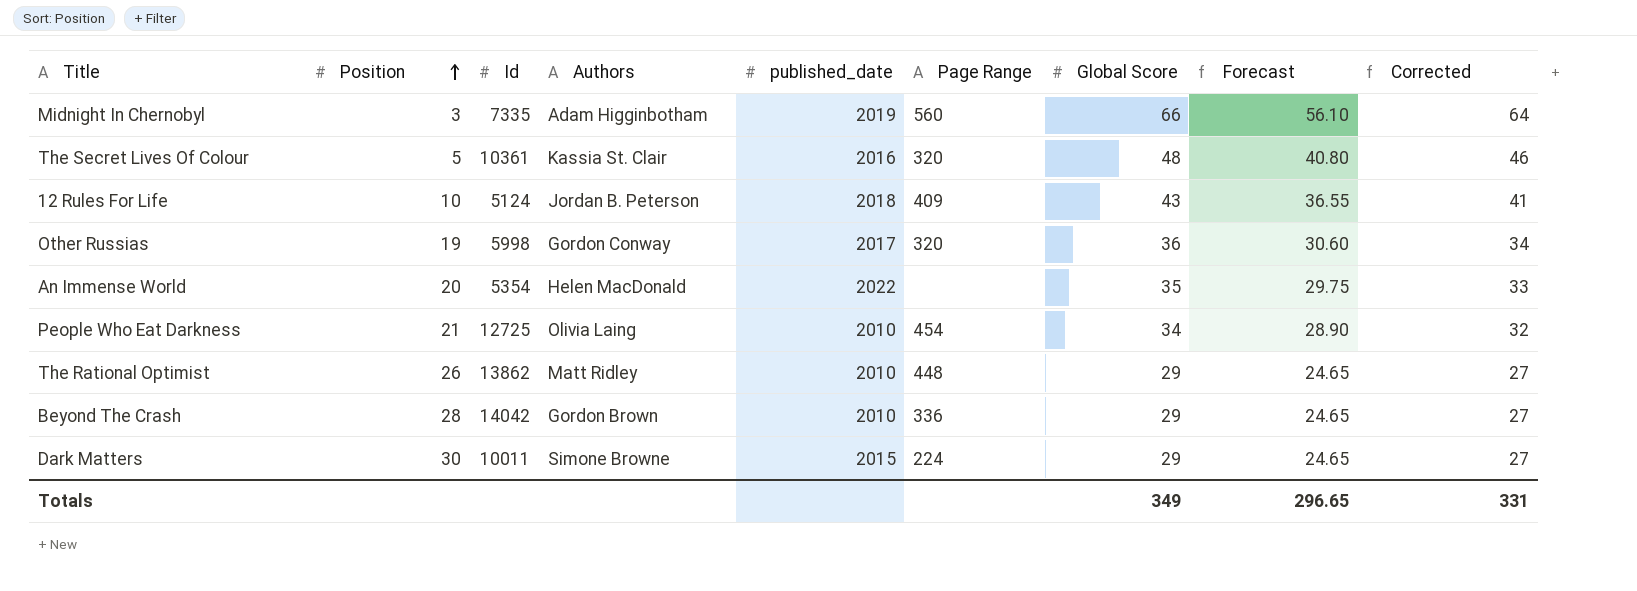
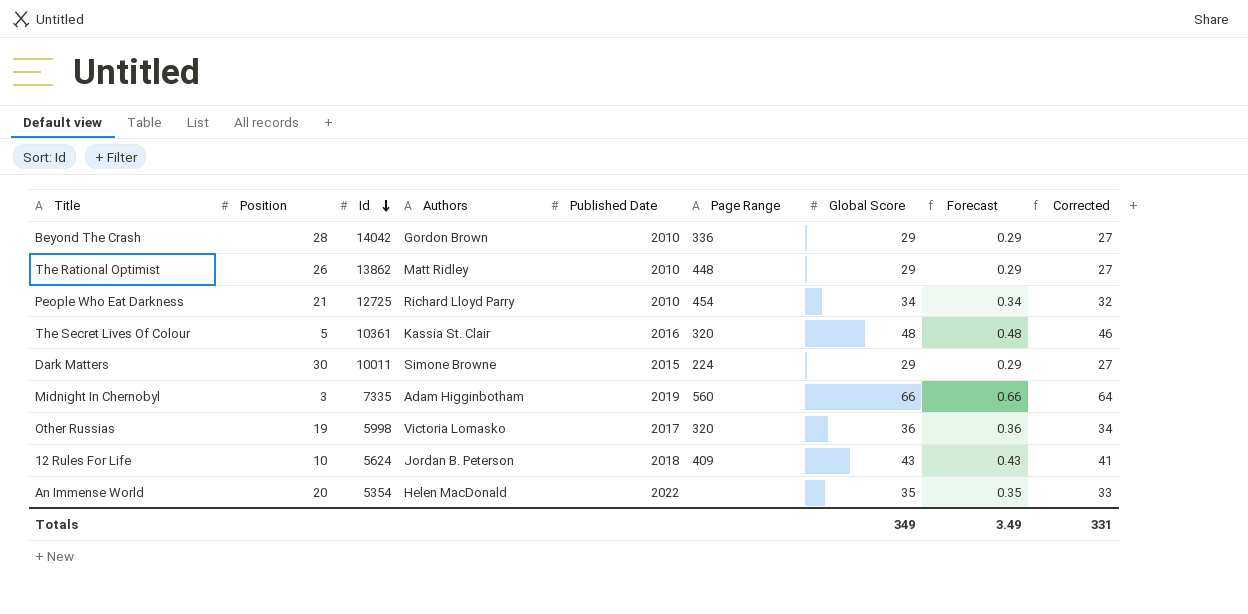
row order: Position ascending -> Id descending
column name: published_date -> Published Date
column Forecast | formula: [Global Score] * 0.85 -> [Global Score] * 0.01
People Who Eat Darkness | Authors: Olivia Laing -> Richard Lloyd Parry
Other Russias | Authors: Gordon Conway -> Victoria Lomasko
12 Rules For Life | Id: 5124 -> 5624
Totals | Forecast: 296.65 -> 3.49

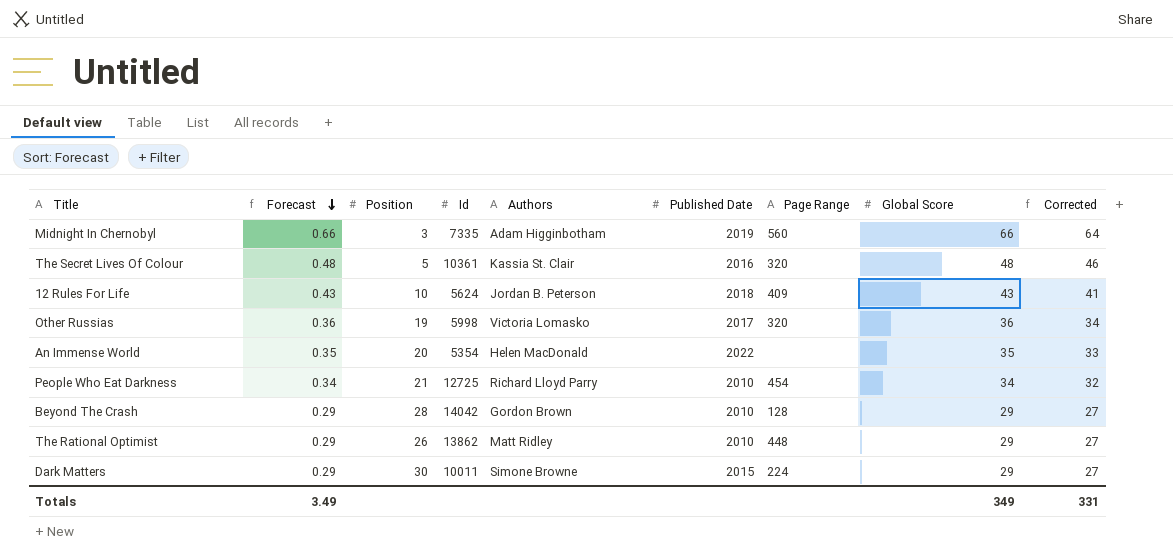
row order: Id descending -> Forecast descending
column Forecast | position: 8 -> 2
Beyond The Crash | Page Range: 336 -> 128

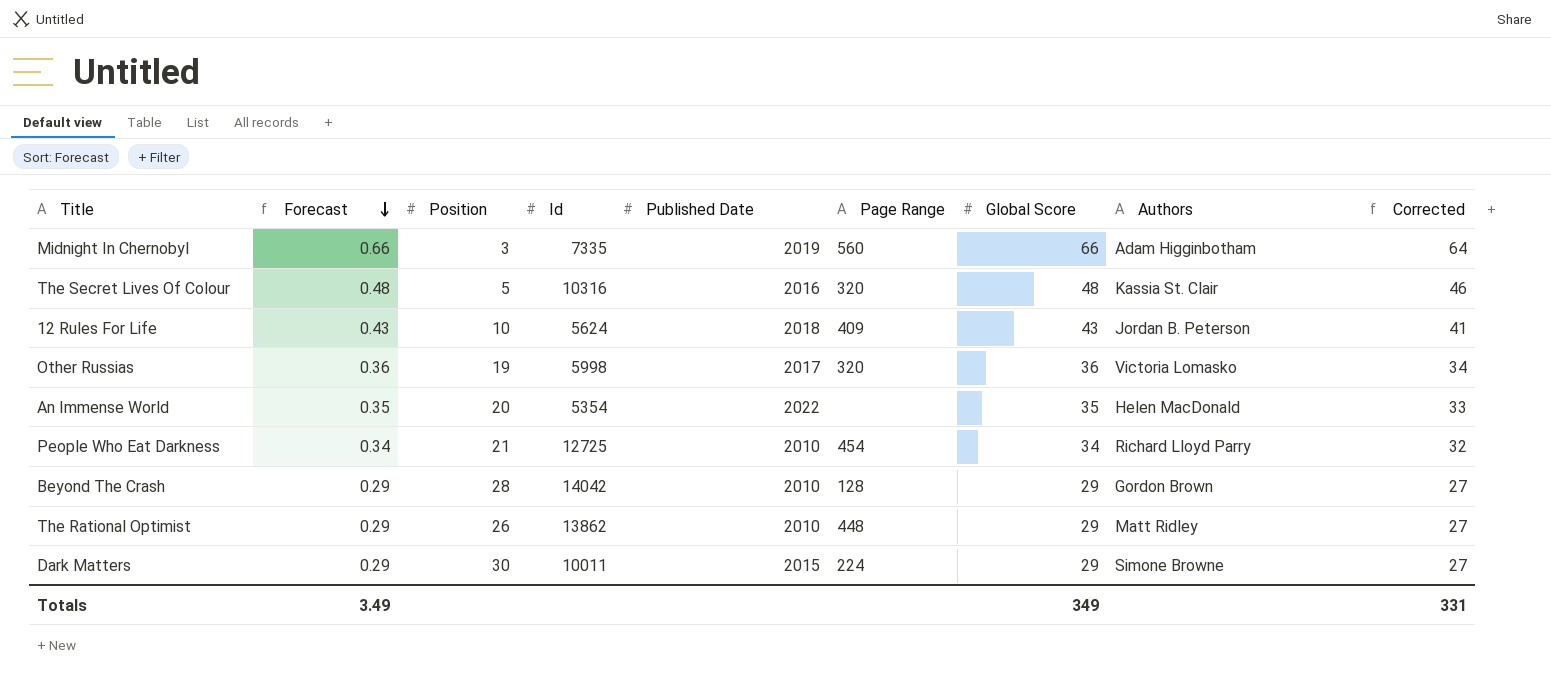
column Authors | position: 5 -> 8
The Secret Lives Of Colour | Id: 10361 -> 10316

